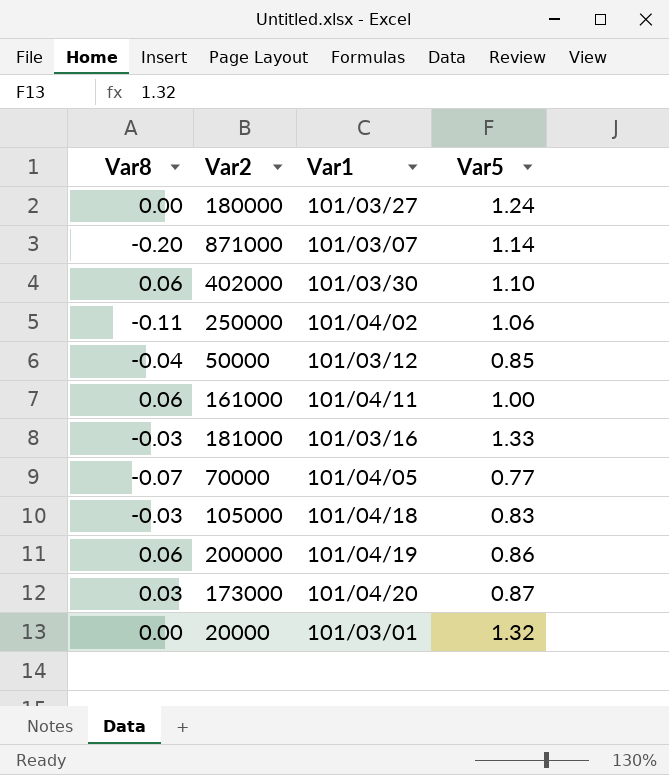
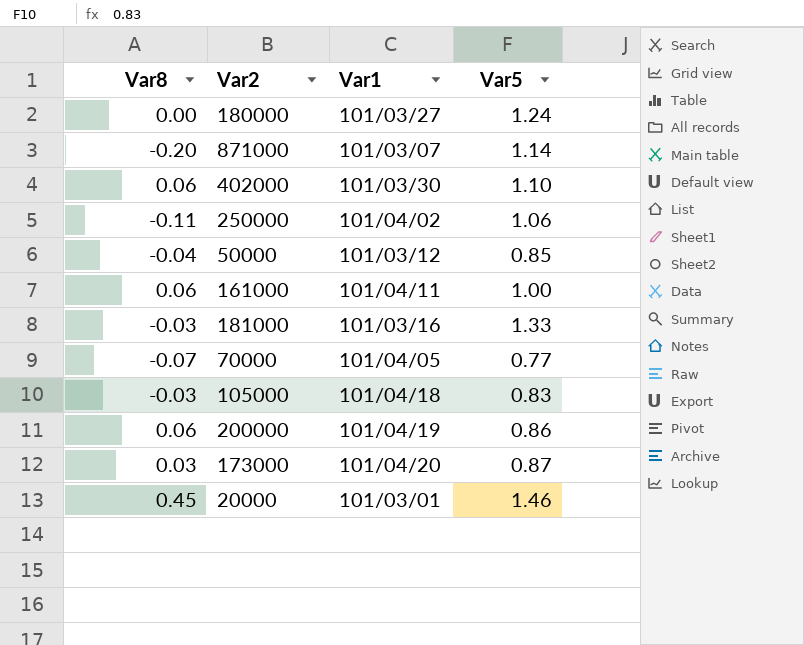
20000 | Var8: 0.00 -> 0.45
20000 | Var5: 1.32 -> 1.46

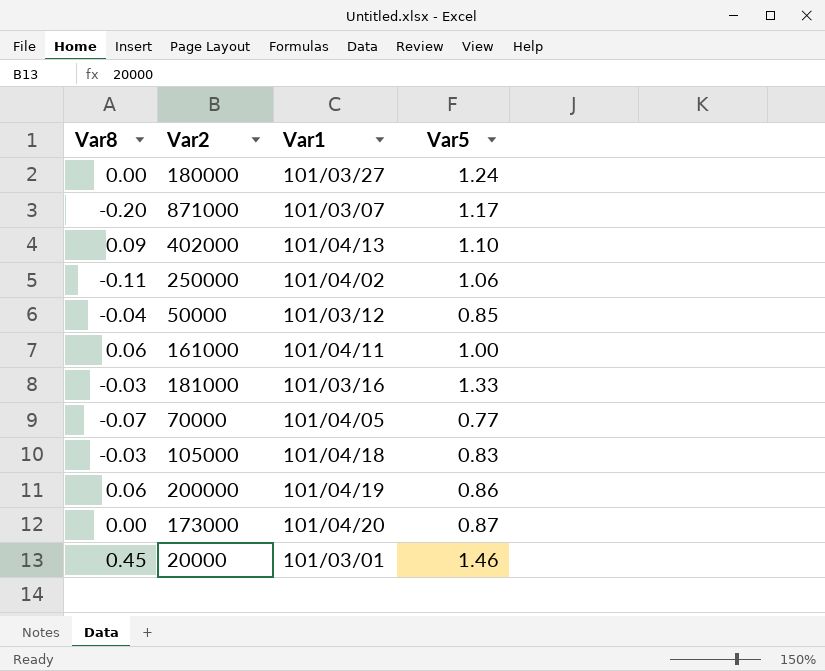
871000 | Var5: 1.14 -> 1.17
402000 | Var8: 0.06 -> 0.09
402000 | Var1: 101/03/30 -> 101/04/13
173000 | Var8: 0.03 -> 0.00

